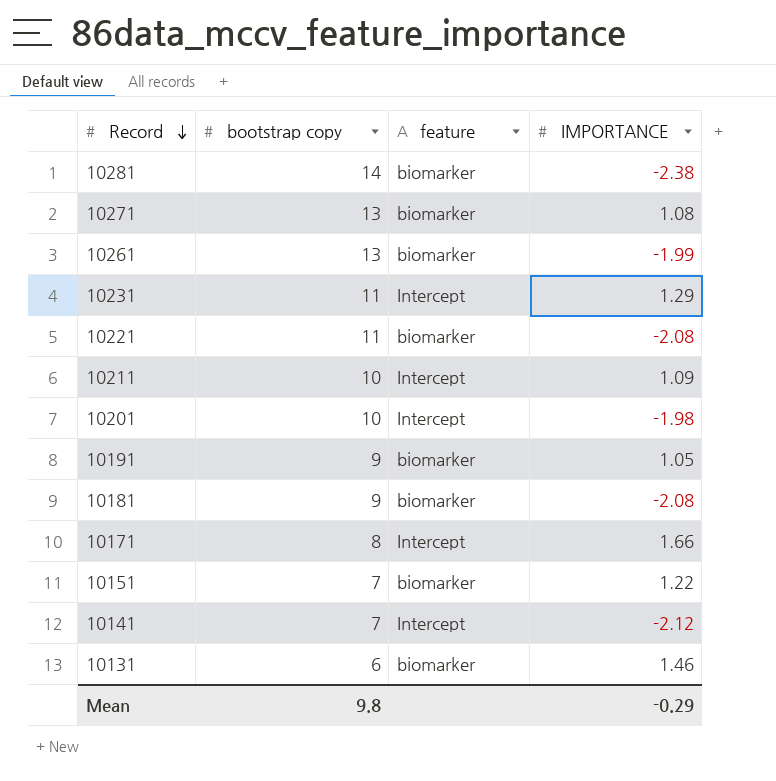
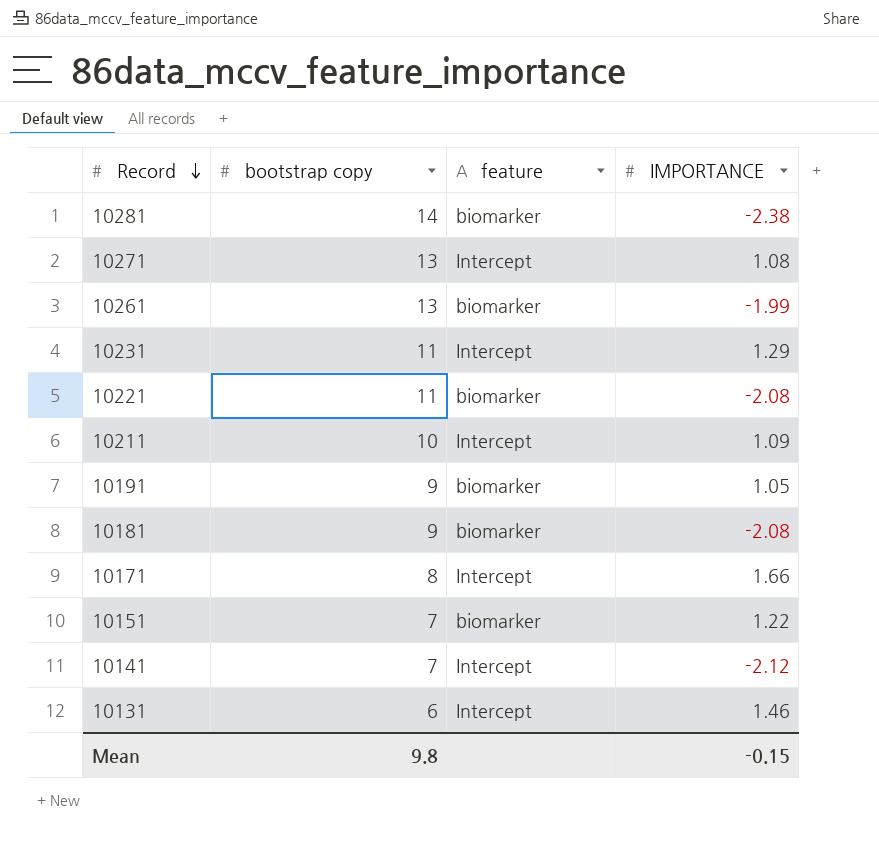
row 10201: 10 | Intercept | -1.98 -> none
10271 | feature: biomarker -> Intercept
10131 | feature: biomarker -> Intercept
Mean | IMPORTANCE: -0.29 -> -0.15

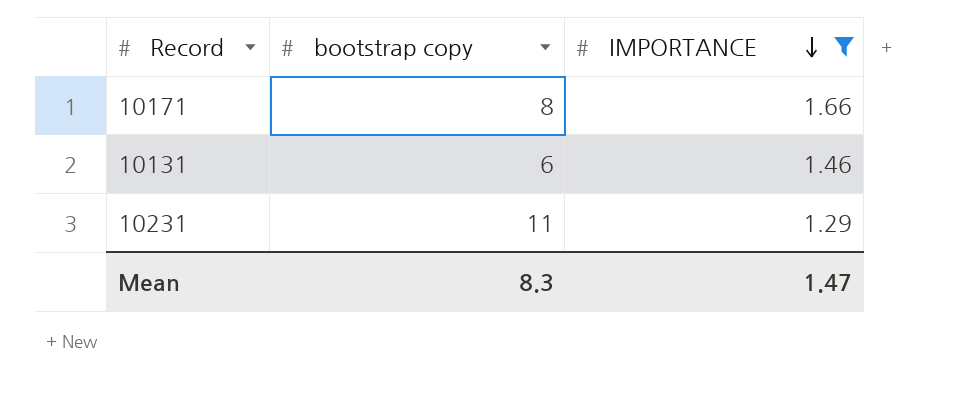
filter: none -> IMPORTANCE >= 1.29
row order: Record descending -> IMPORTANCE descending
column feature | position: 3 -> none
Mean | bootstrap copy: 9.8 -> 8.3
Mean | IMPORTANCE: -0.15 -> 1.47

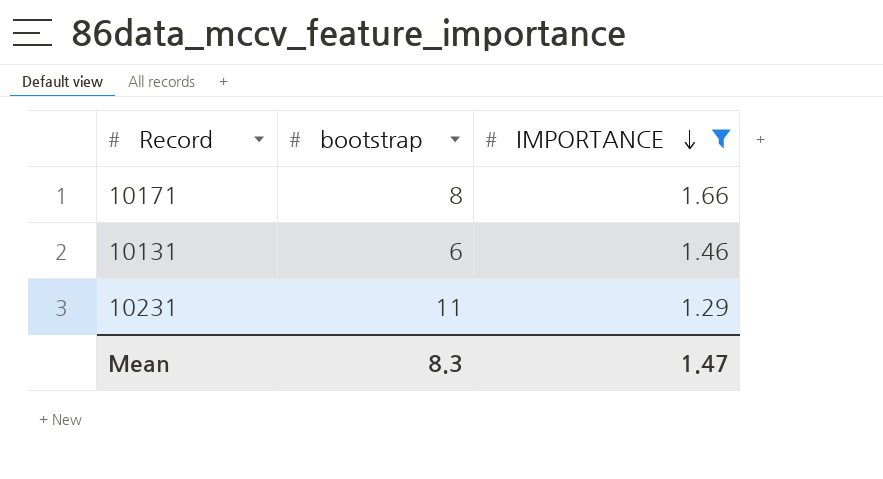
column name: bootstrap copy -> bootstrap

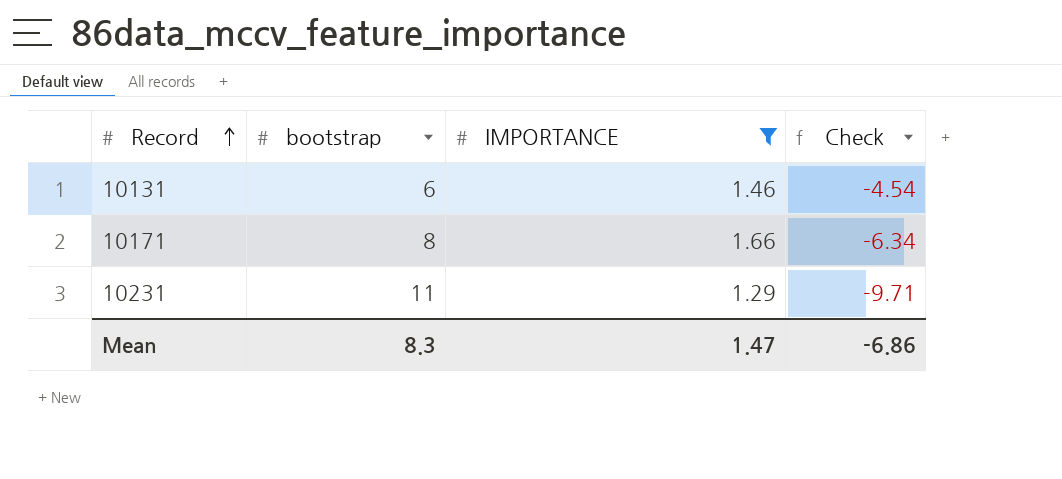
row order: IMPORTANCE descending -> Record ascending
column Check | formula: none -> [IMPORTANCE] - [bootstrap]

